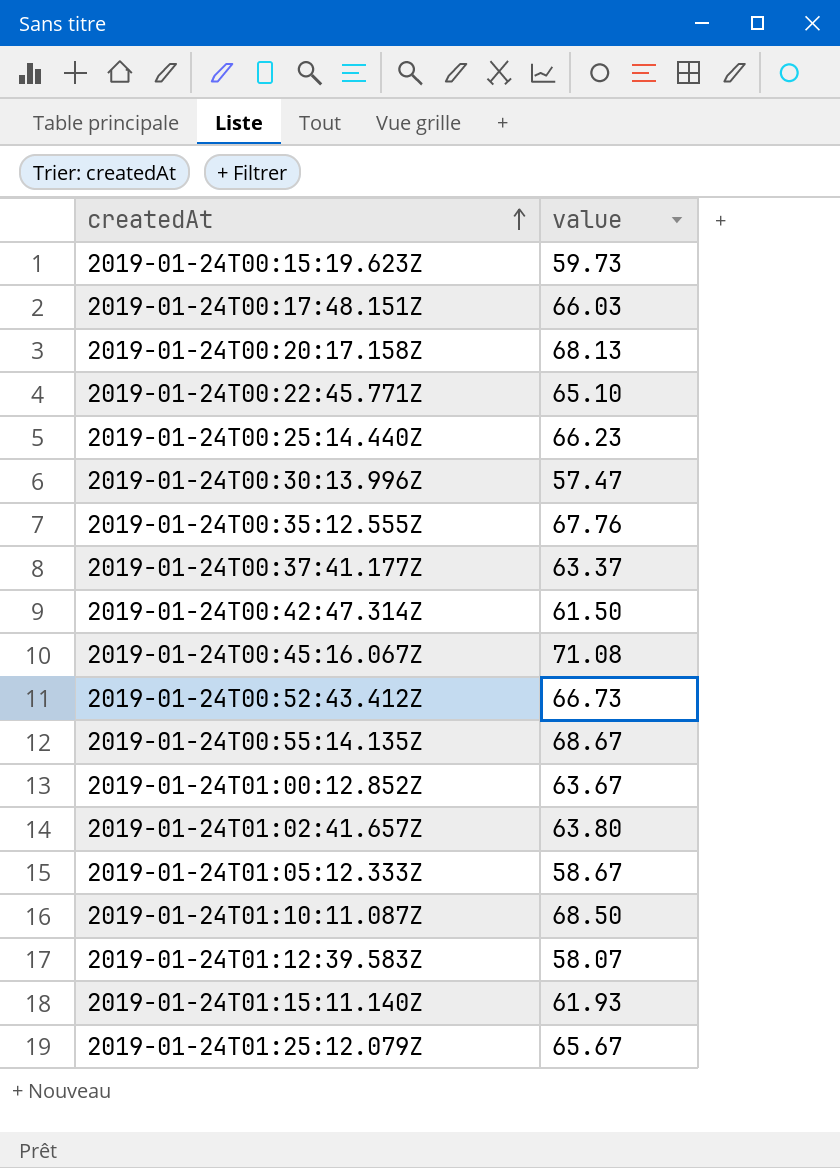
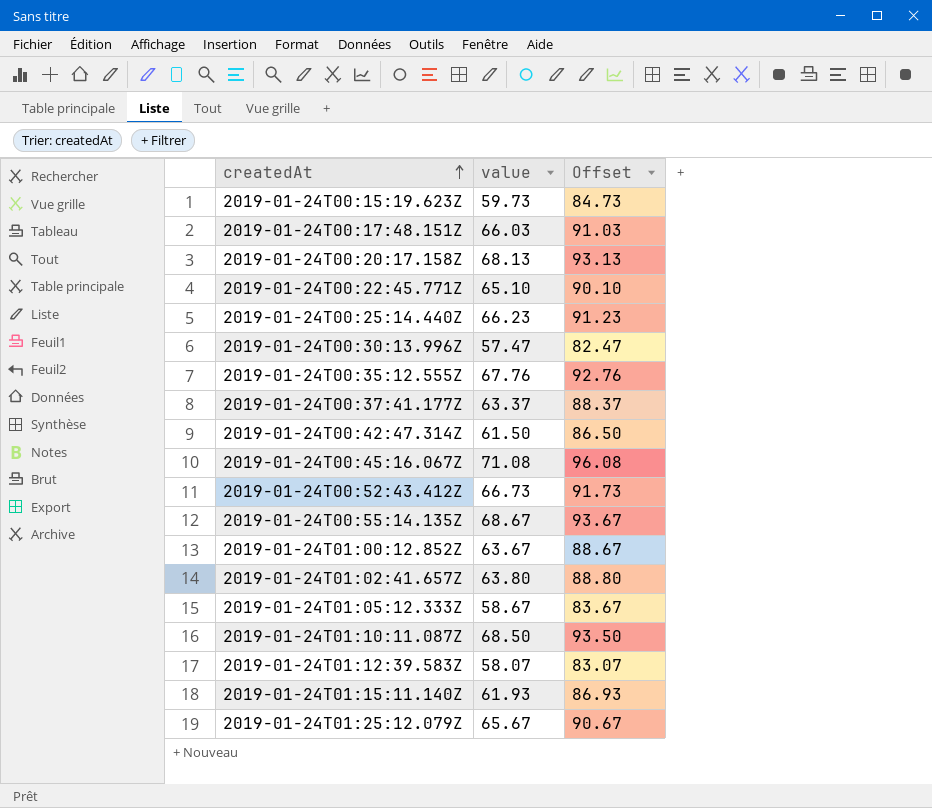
column Offset | formula: none -> [value] + 25

